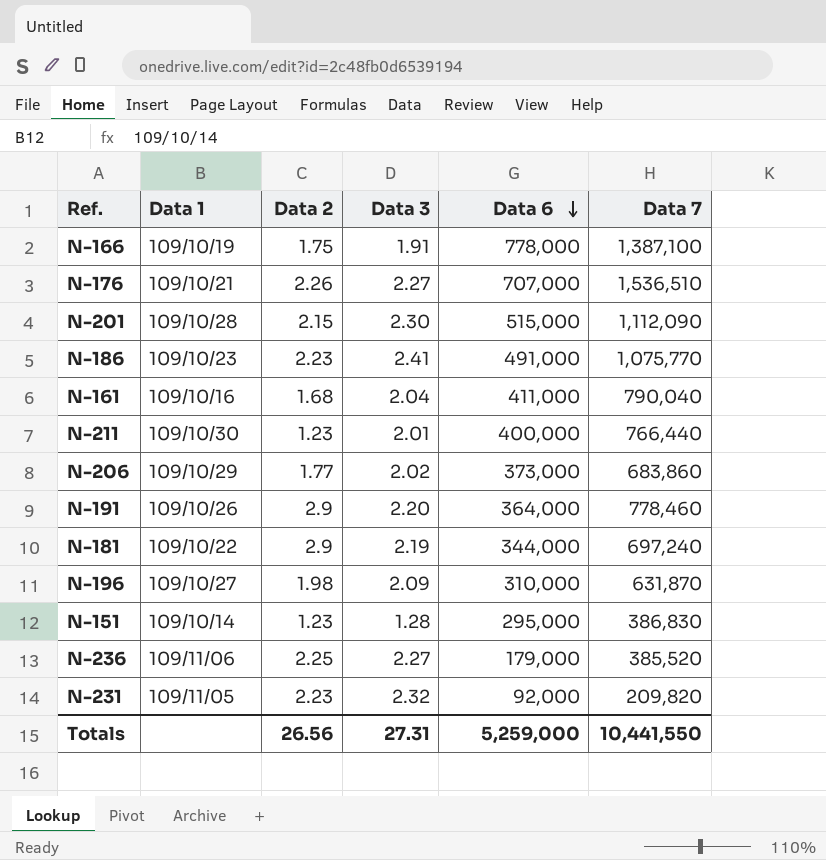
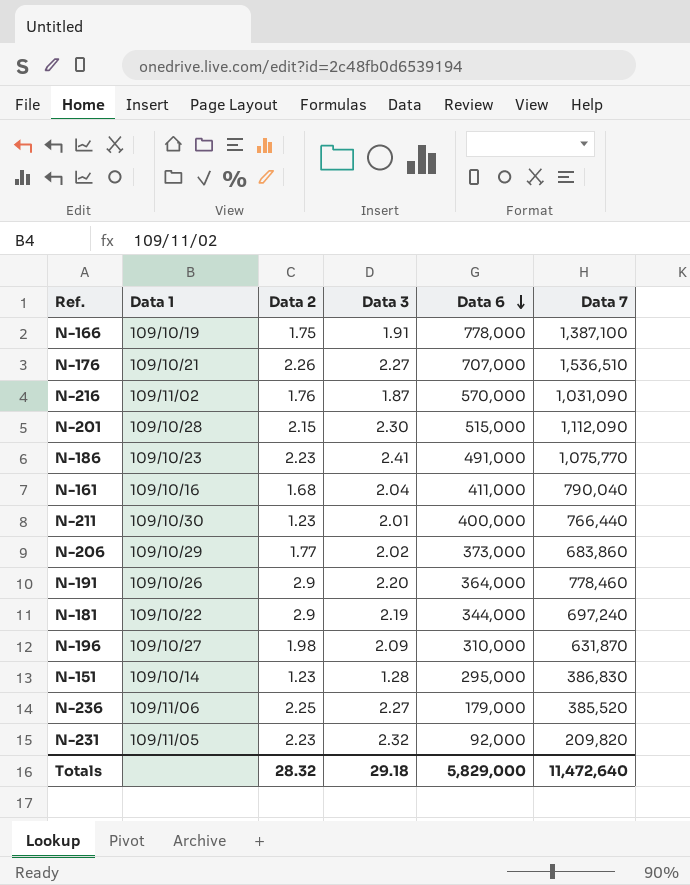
row N-216: none -> 109/11/02 | 1.76 | 1.87 | 570,000 | 1,031,090
Totals | Data 2: 26.56 -> 28.32
Totals | Data 3: 27.31 -> 29.18
Totals | Data 6: 5,259,000 -> 5,829,000
Totals | Data 7: 10,441,550 -> 11,472,640

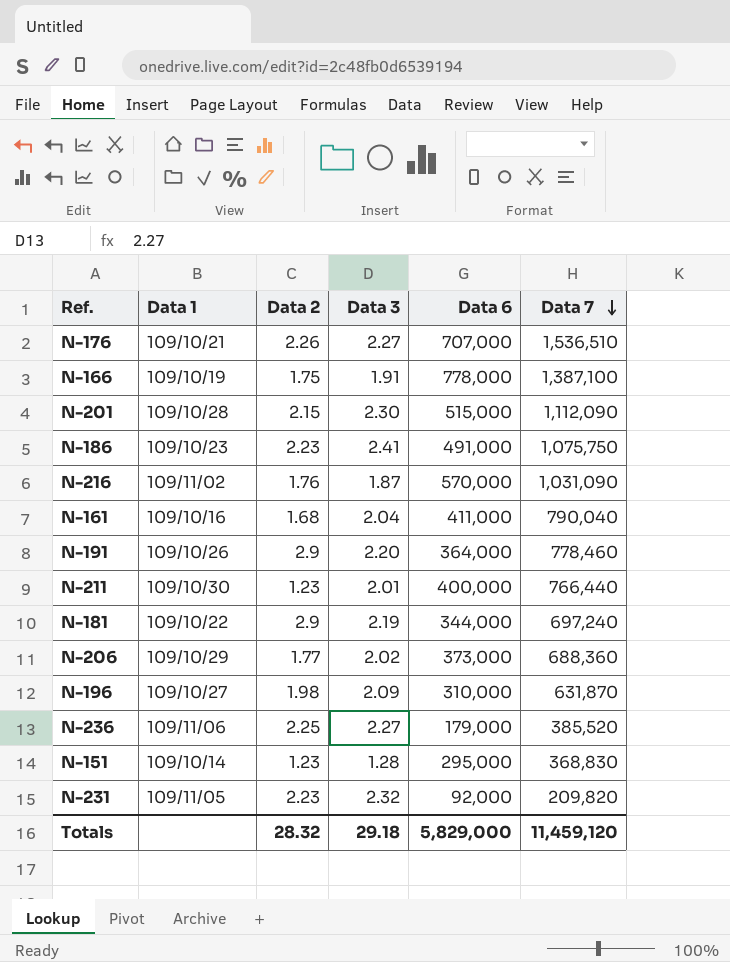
row order: Data 6 descending -> Data 7 descending
N-186 | Data 7: 1,075,770 -> 1,075,750
N-206 | Data 7: 683,860 -> 688,360
N-151 | Data 7: 386,830 -> 368,830
Totals | Data 7: 11,472,640 -> 11,459,120

